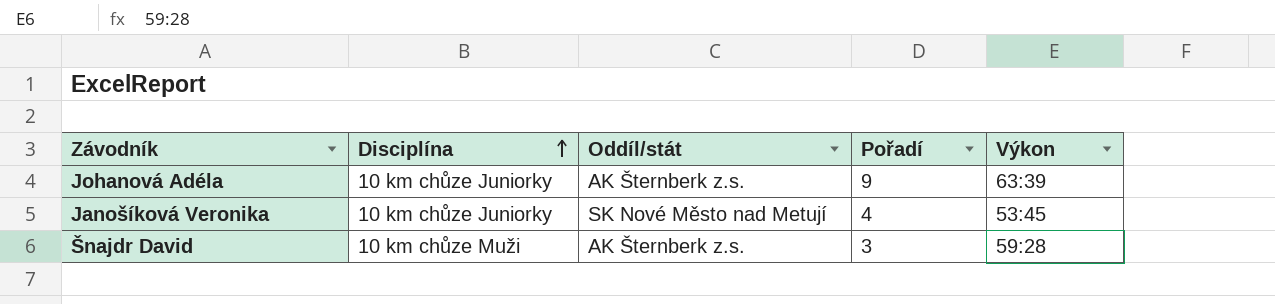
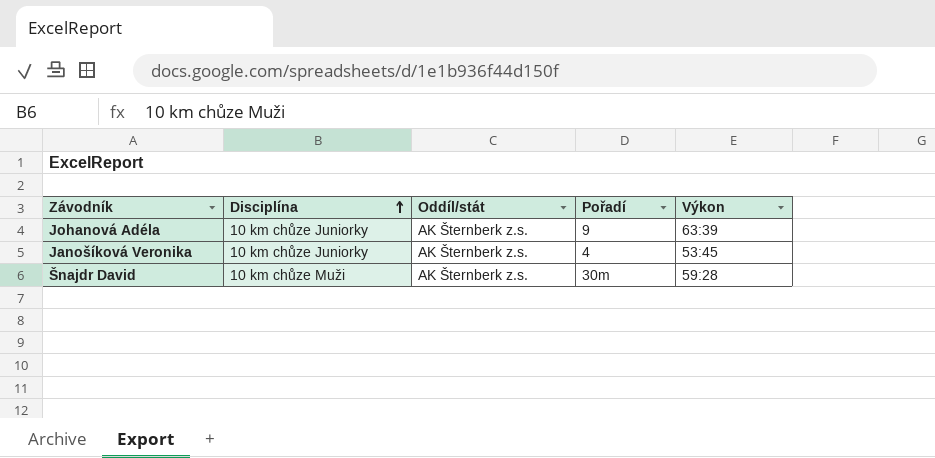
Janošíková Veronika | Oddíl/stát: SK Nové Město nad Metují -> AK Šternberk z.s.
Šnajdr David | Pořadí: 3 -> 30m

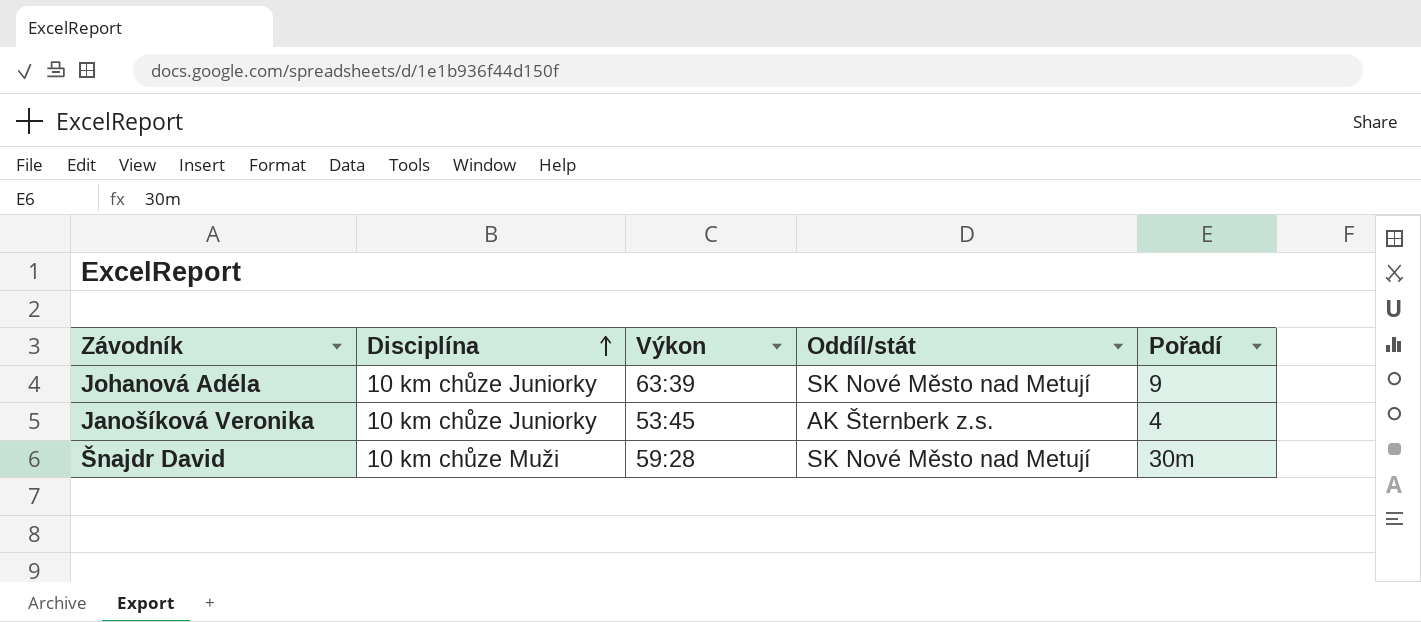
column Výkon | position: 5 -> 3
Johanová Adéla | Oddíl/stát: AK Šternberk z.s. -> SK Nové Město nad Metují
Šnajdr David | Oddíl/stát: AK Šternberk z.s. -> SK Nové Město nad Metují

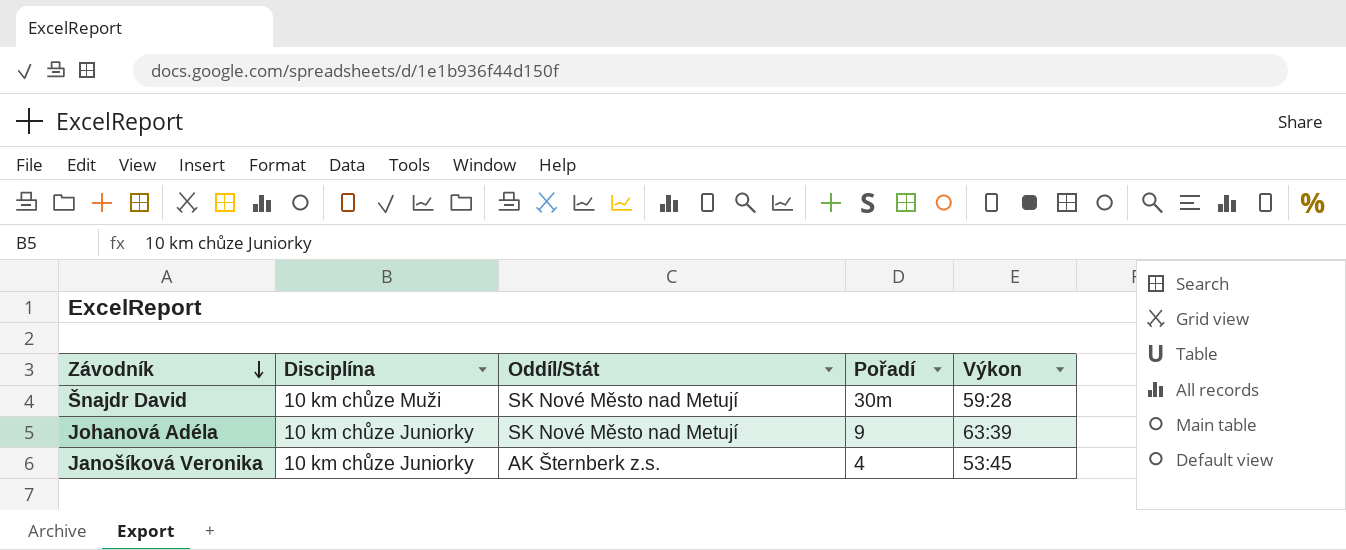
row order: Disciplína ascending -> Závodník descending
column name: Oddíl/stát -> Oddíl/Stát
column Výkon | position: 3 -> 5

